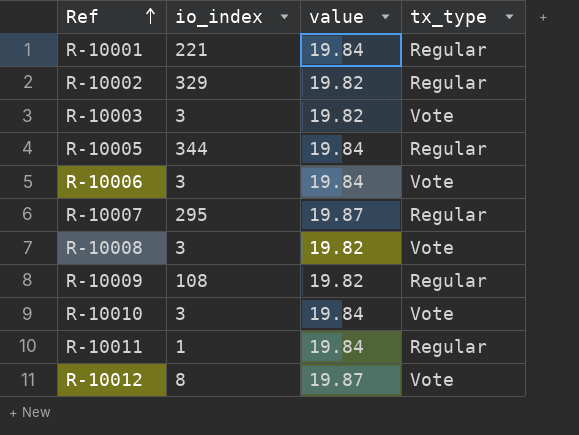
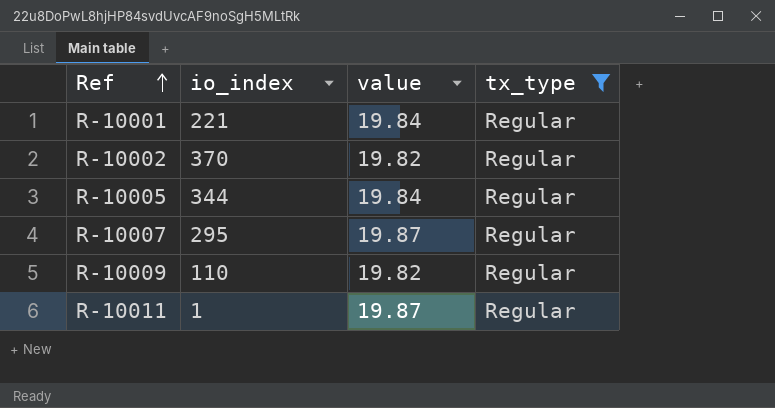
filter: none -> tx_type = Regular
R-10002 | io_index: 329 -> 370
R-10009 | io_index: 108 -> 110
R-10011 | value: 19.84 -> 19.87

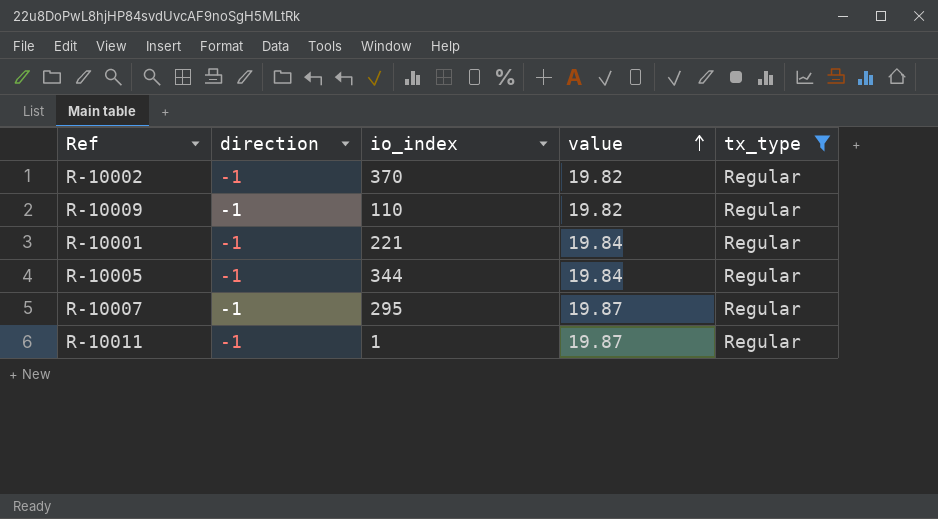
row order: Ref ascending -> value ascending
column direction | position: none -> 2

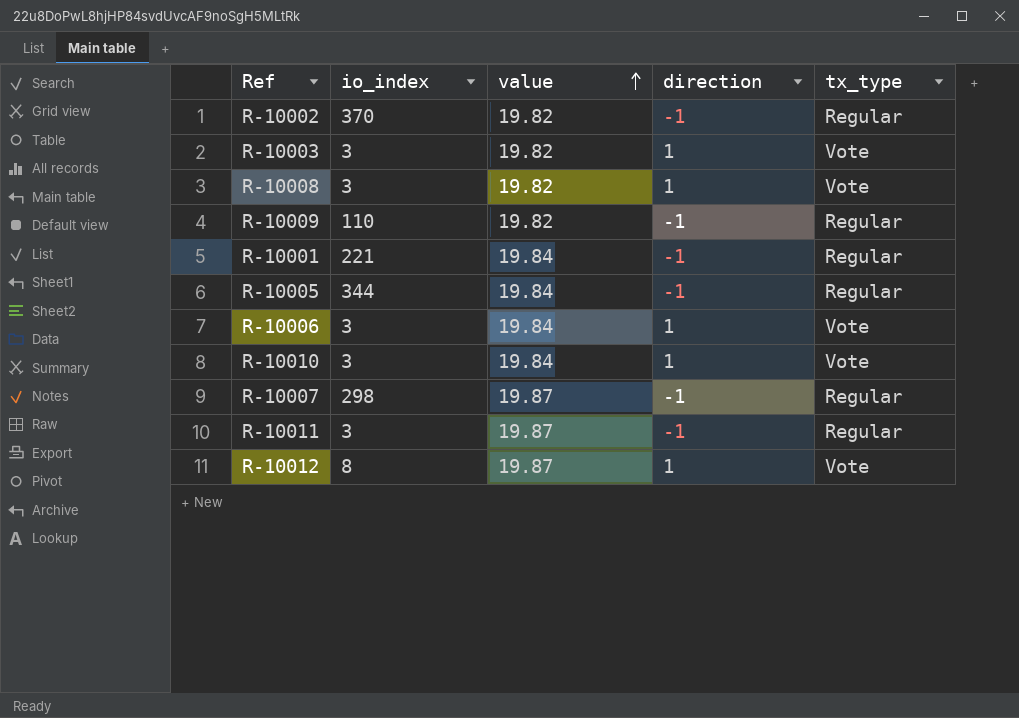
filter: tx_type = Regular -> none
column direction | position: 2 -> 4
R-10007 | io_index: 295 -> 298
R-10011 | io_index: 1 -> 3

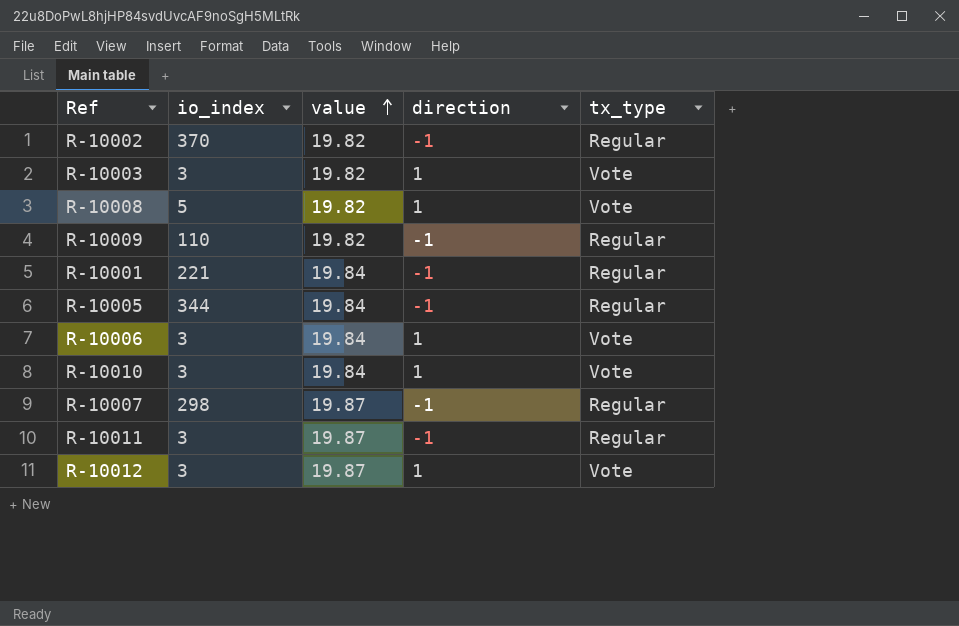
R-10008 | io_index: 3 -> 5
R-10012 | io_index: 8 -> 3

